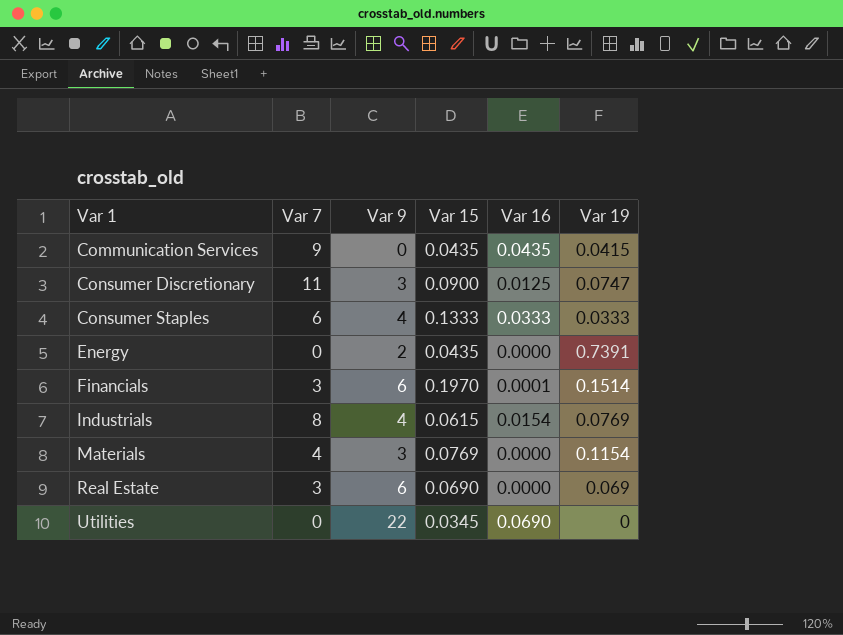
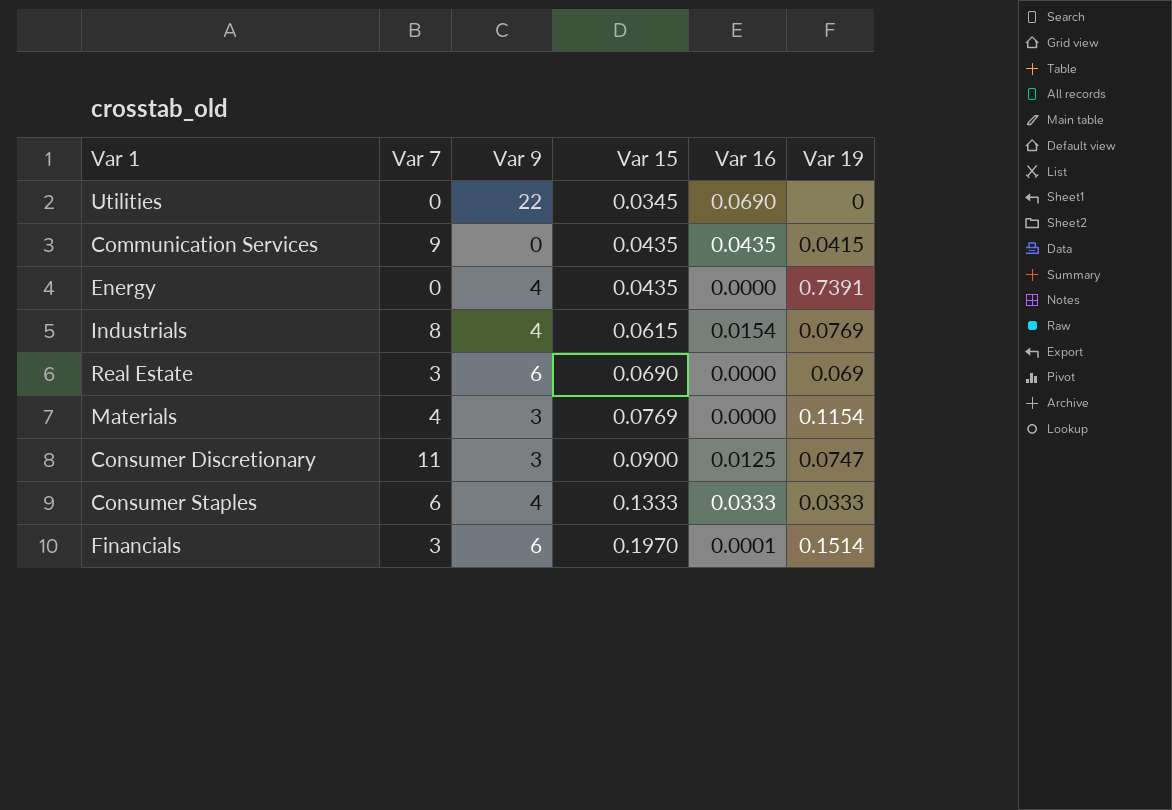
row order: Var 1 ascending -> Var 15 ascending
Energy | Var 9: 2 -> 4

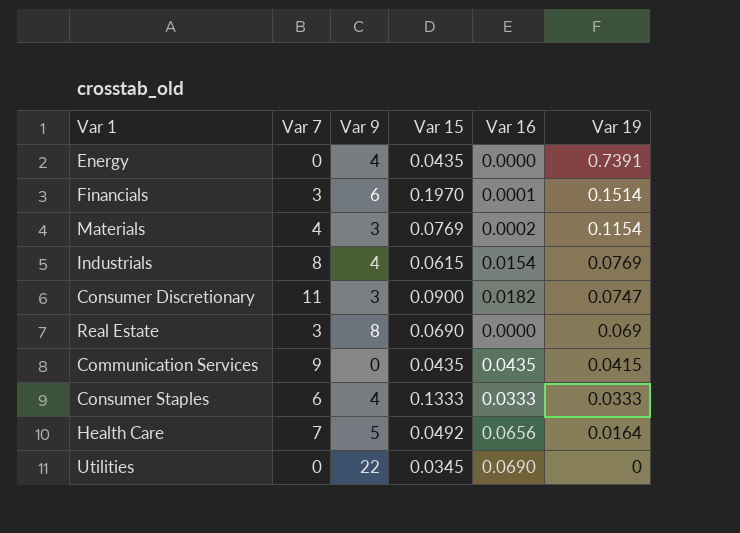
row order: Var 15 ascending -> Var 19 descending
Materials | Var 16: 0.0000 -> 0.0002
Consumer Discretionary | Var 16: 0.0125 -> 0.0182
Real Estate | Var 9: 6 -> 8
row Health Care: none -> 7 | 5 | 0.0492 | 0.0656 | 0.0164

